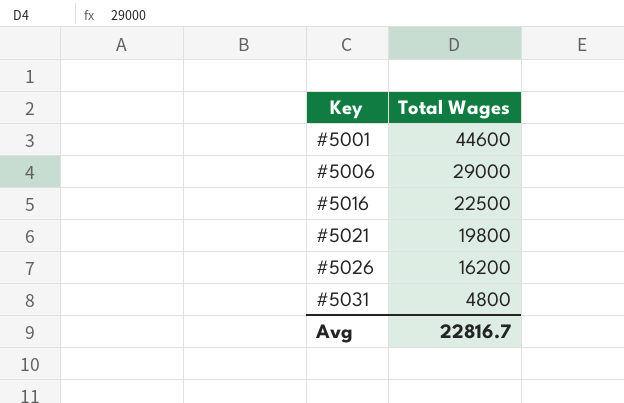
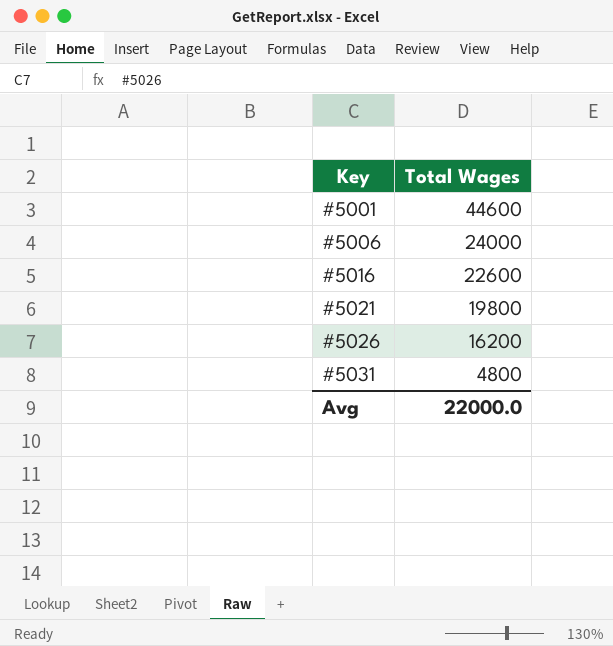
#5006 | Total Wages: 29000 -> 24000
#5016 | Total Wages: 22500 -> 22600
Avg | Total Wages: 22816.7 -> 22000.0

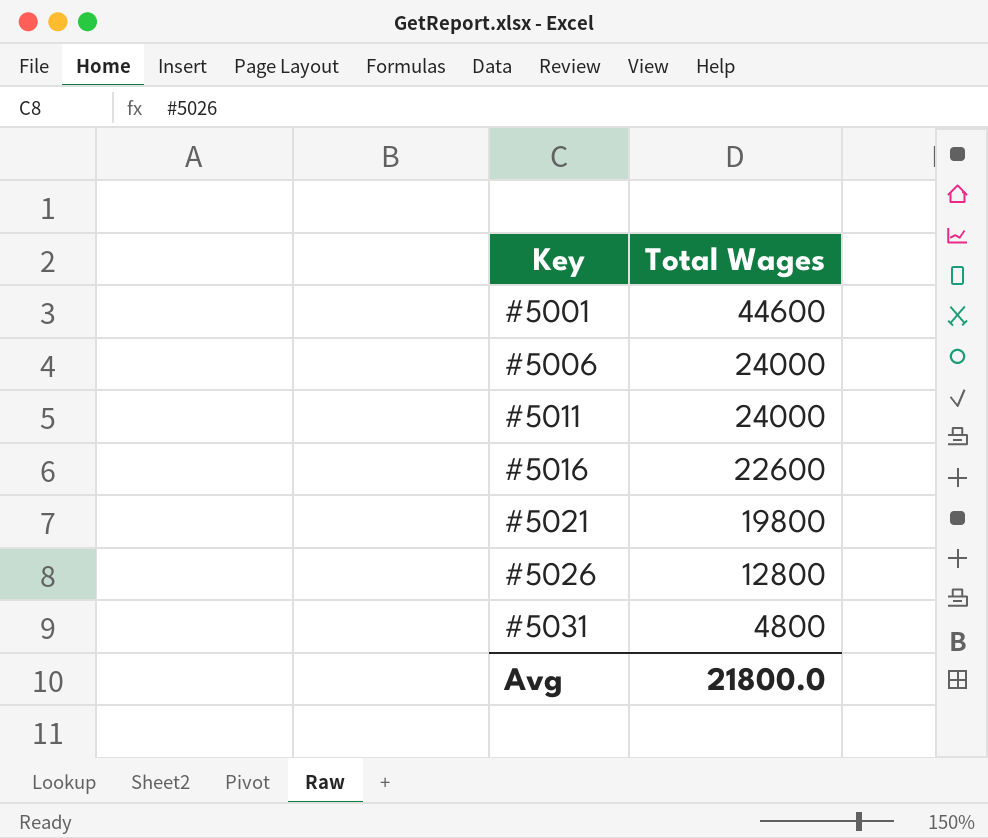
row #5011: none -> 24000
#5026 | Total Wages: 16200 -> 12800
Avg | Total Wages: 22000.0 -> 21800.0

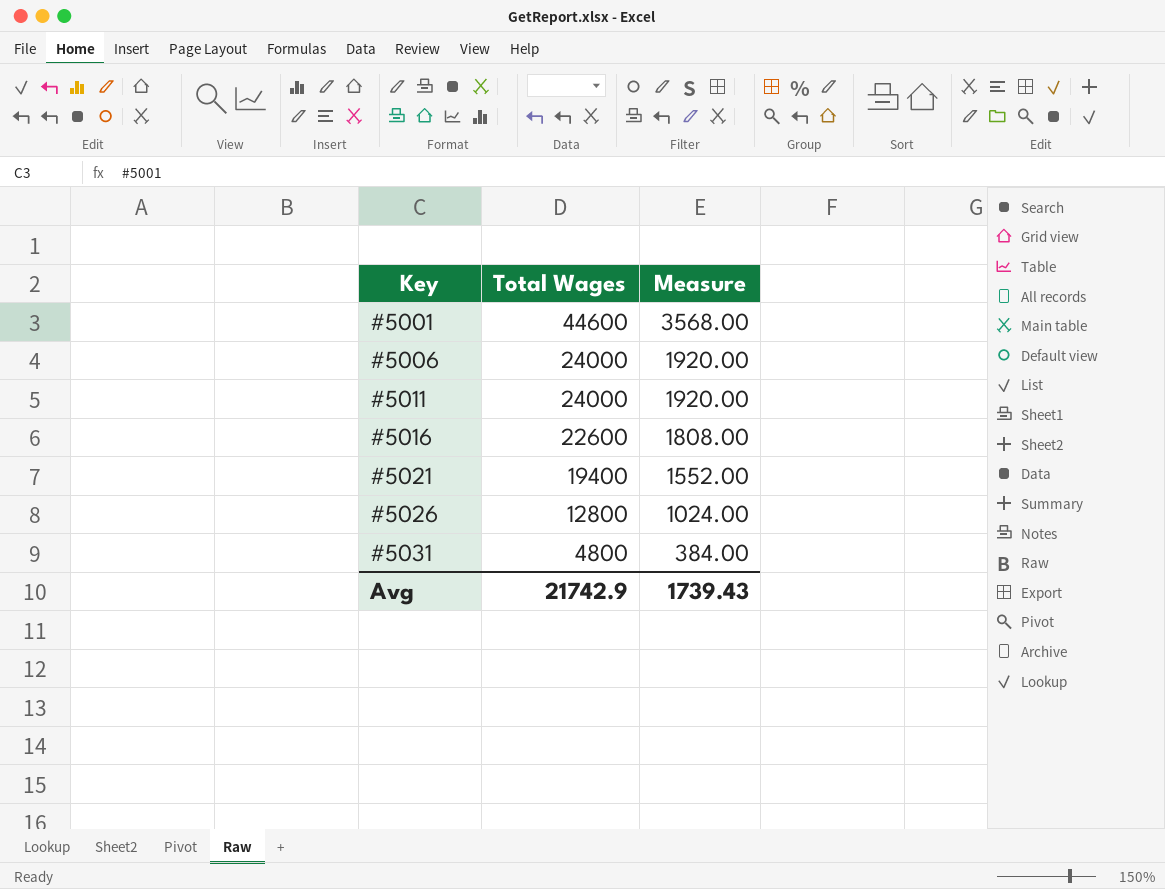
column Measure | formula: none -> [Total Wages] * 0.08
#5021 | Total Wages: 19800 -> 19400
Avg | Total Wages: 21800.0 -> 21742.9

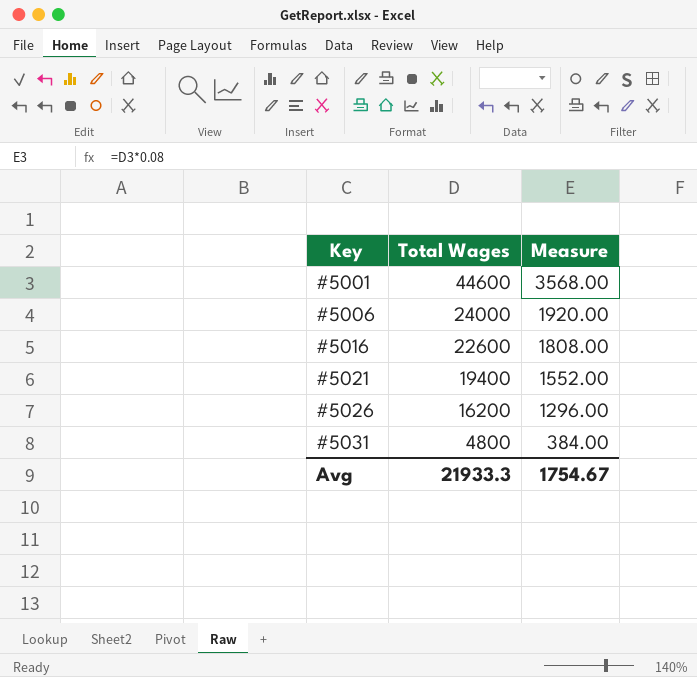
row #5011: 24000 | 1920.00 -> none
#5026 | Total Wages: 12800 -> 16200
#5026 | Measure: 1024.00 -> 1296.00
Avg | Total Wages: 21742.9 -> 21933.3
Avg | Measure: 1739.43 -> 1754.67

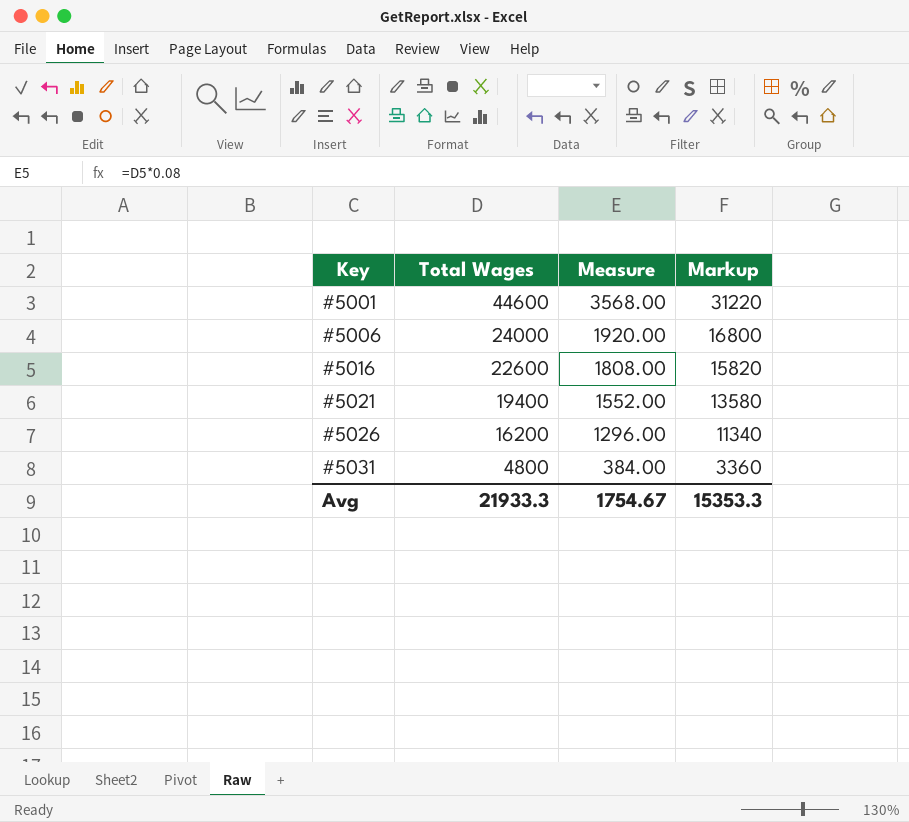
column Markup | formula: none -> [Total Wages] * 0.7

